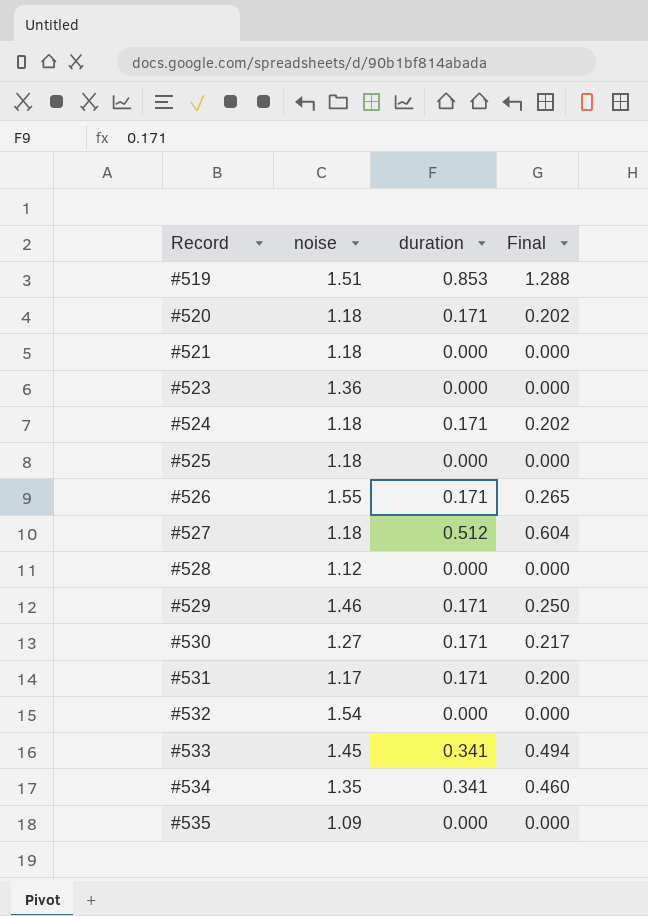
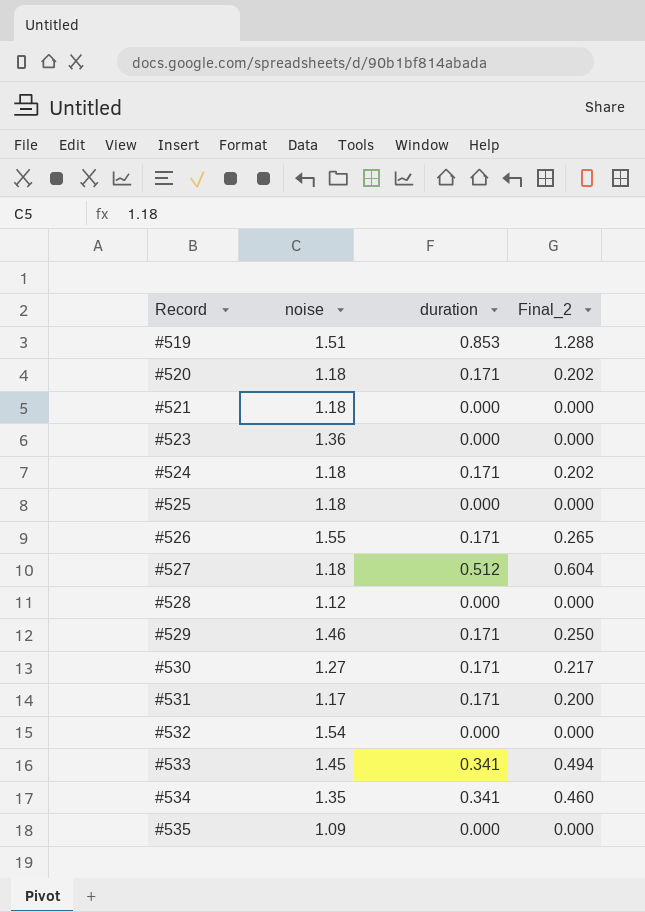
column name: Final -> Final_2

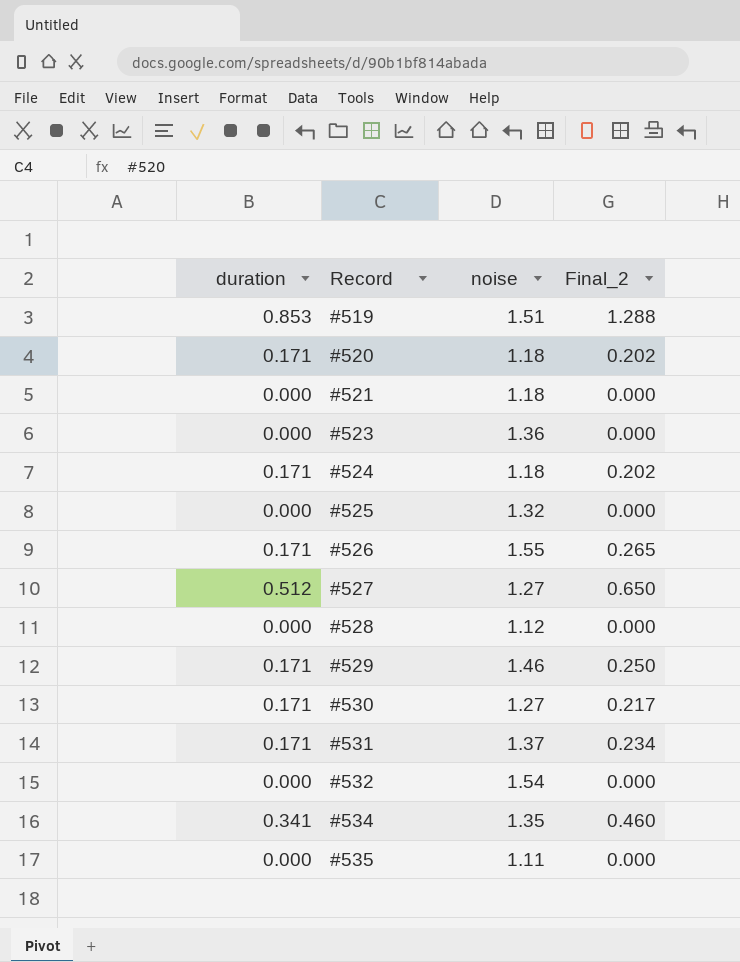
column duration | position: 3 -> 1
row #533: 1.45 | 0.341 | 0.494 -> none
#525 | noise: 1.18 -> 1.32
#527 | noise: 1.18 -> 1.27
#527 | Final_2: 0.604 -> 0.650
#531 | noise: 1.17 -> 1.37
#531 | Final_2: 0.200 -> 0.234
#535 | noise: 1.09 -> 1.11

